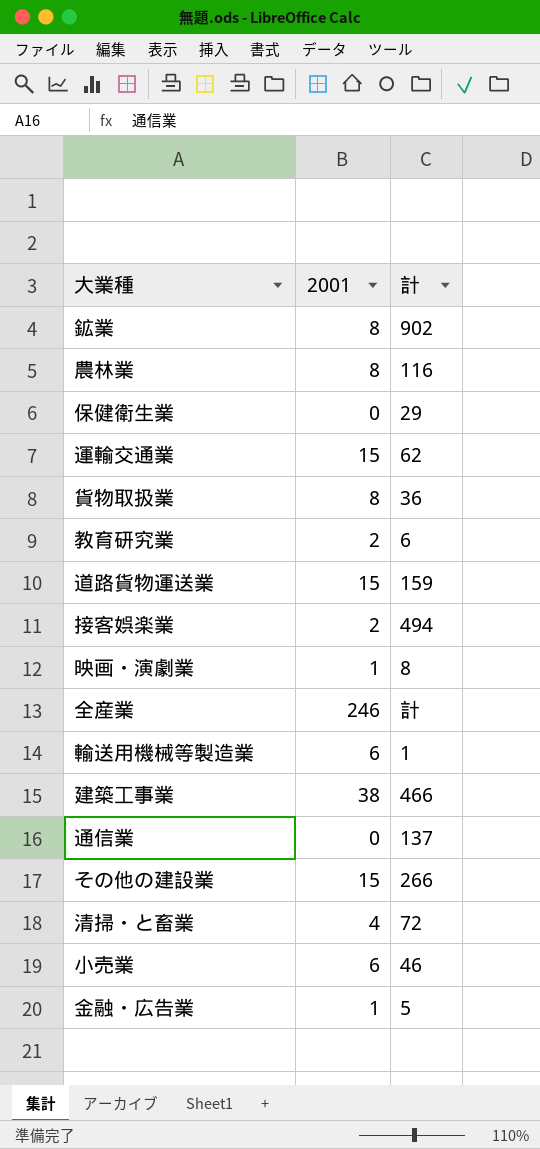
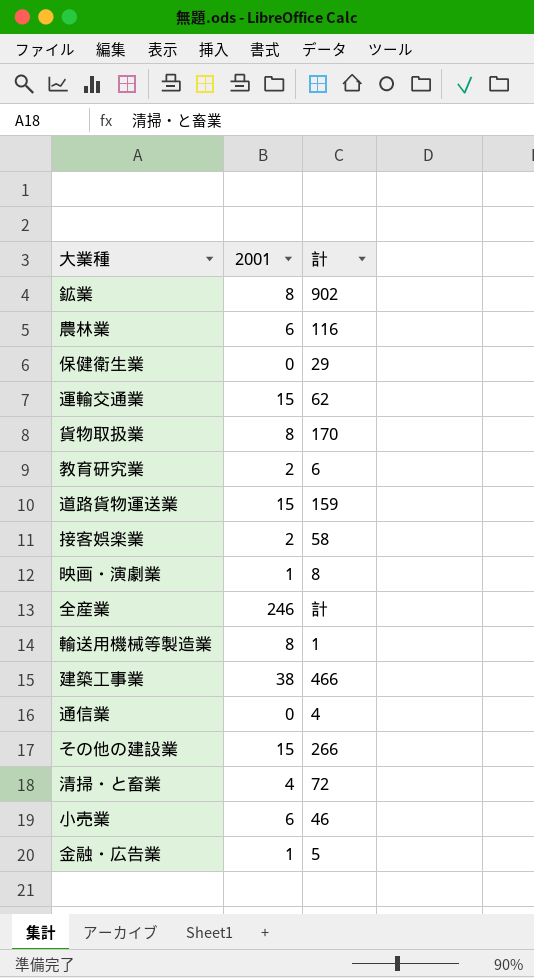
農林業 | 2001: 8 -> 6
貨物取扱業 | 計: 36 -> 170
接客娯楽業 | 計: 494 -> 58
輸送用機械等製造業 | 2001: 6 -> 8
通信業 | 計: 137 -> 4

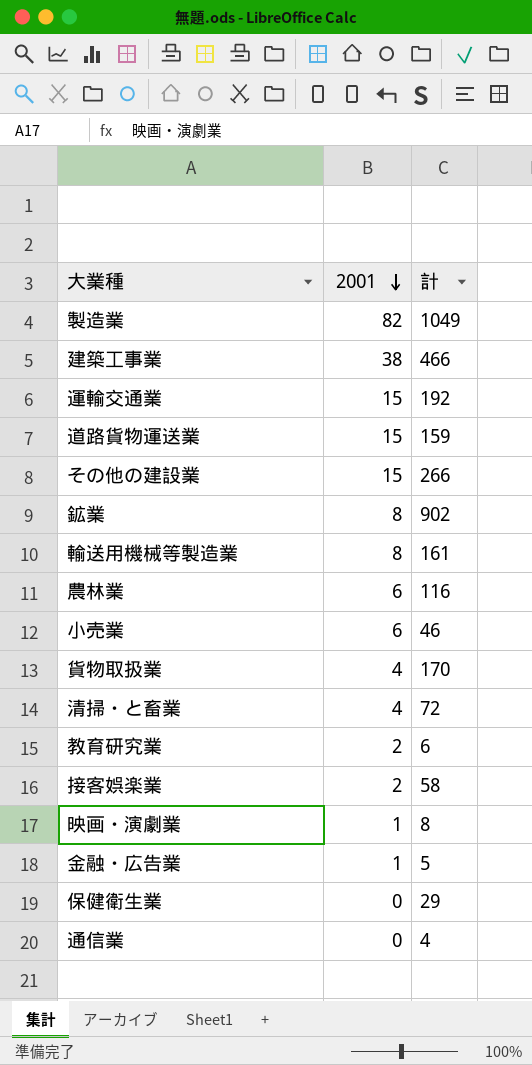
row order: none -> 2001 descending
row 全産業: 246 | 計 -> none
row 製造業: none -> 82 | 1049
運輸交通業 | 計: 62 -> 192
輸送用機械等製造業 | 計: 1 -> 161
貨物取扱業 | 2001: 8 -> 4

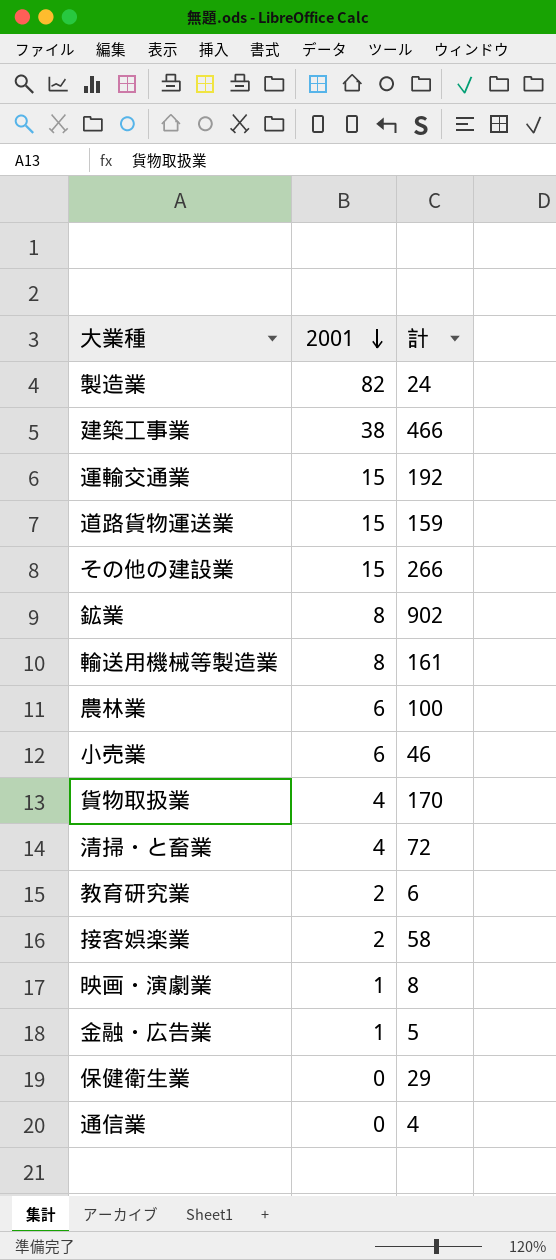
製造業 | 計: 1049 -> 24
農林業 | 計: 116 -> 100

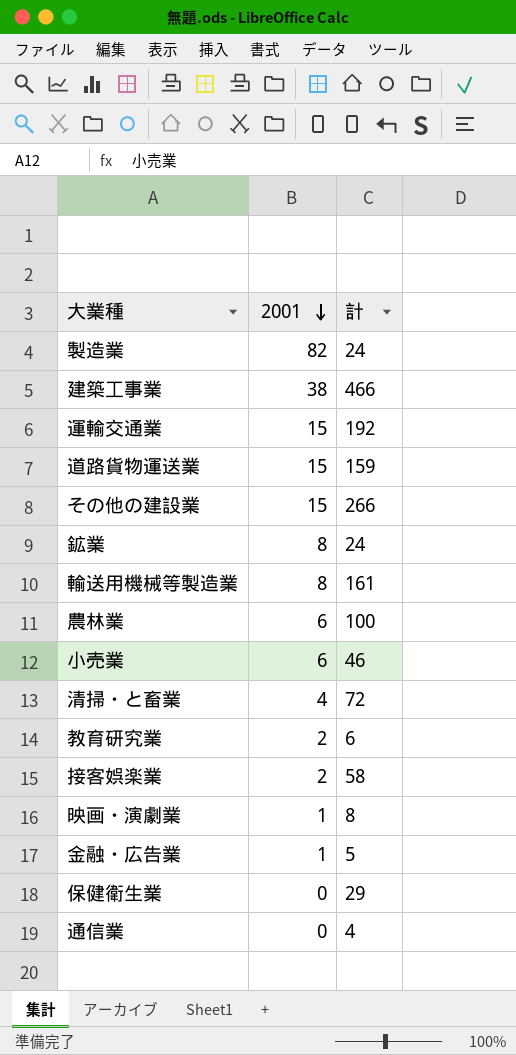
row 貨物取扱業: 4 | 170 -> none
鉱業 | 計: 902 -> 24

